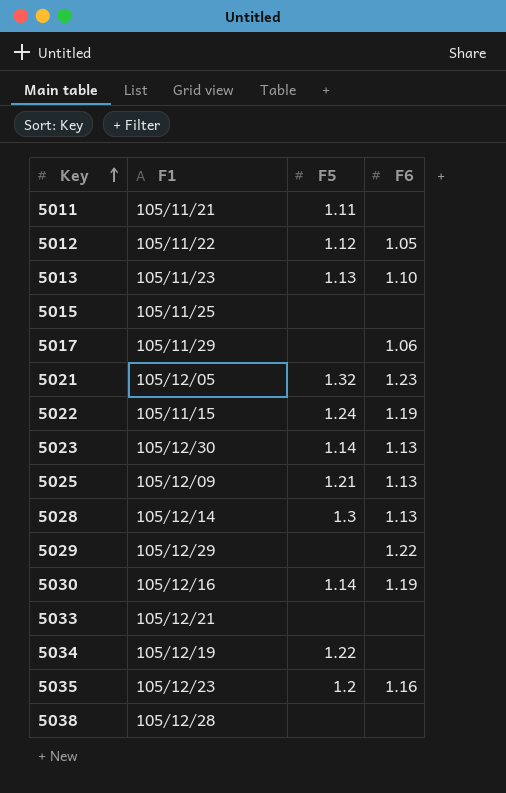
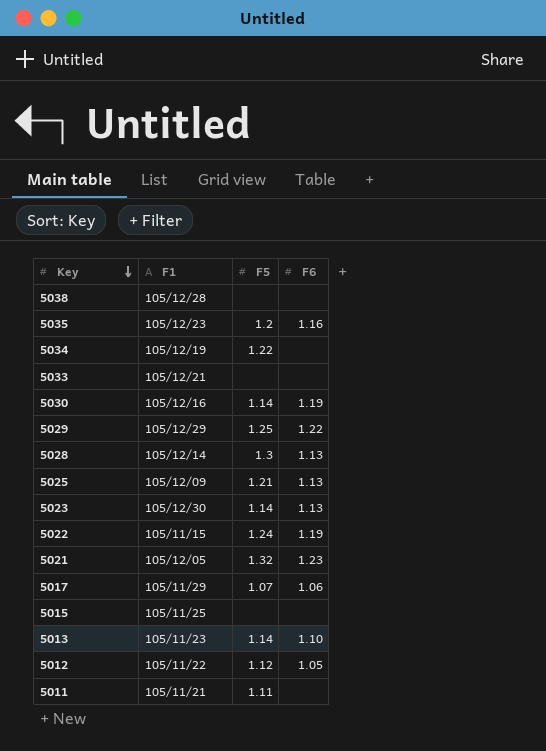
row order: Key ascending -> Key descending
5029 | F5: none -> 1.25
5017 | F5: none -> 1.07
5013 | F5: 1.13 -> 1.14

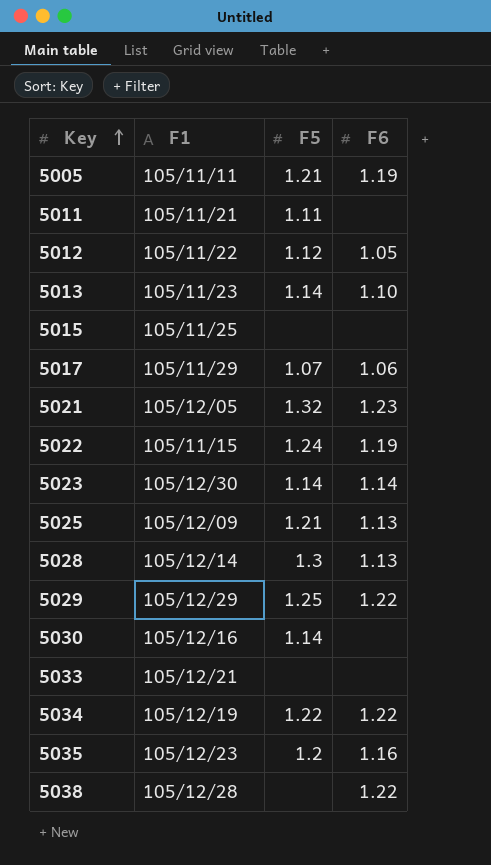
row order: Key descending -> Key ascending
row 5005: none -> 105/11/11 | 1.21 | 1.19
5023 | F6: 1.13 -> 1.14
5030 | F6: 1.19 -> none
5034 | F6: none -> 1.22
5038 | F6: none -> 1.22

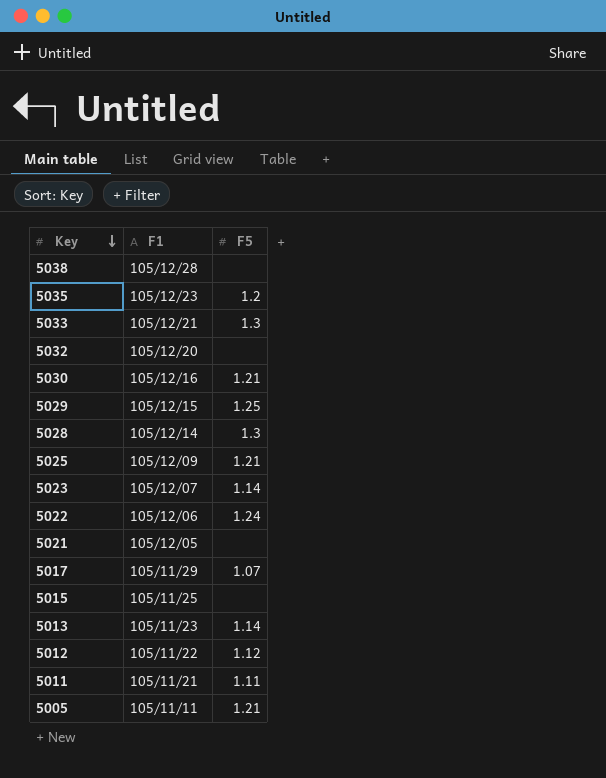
row order: Key ascending -> Key descending
column F6 | position: 4 -> none
row 5034: 105/12/19 | 1.22 | 1.22 -> none
5033 | F5: none -> 1.3
row 5032: none -> 105/12/20 | none
5030 | F5: 1.14 -> 1.21
5029 | F1: 105/12/29 -> 105/12/15
5023 | F1: 105/12/30 -> 105/12/07
5022 | F1: 105/11/15 -> 105/12/06
5021 | F5: 1.32 -> none

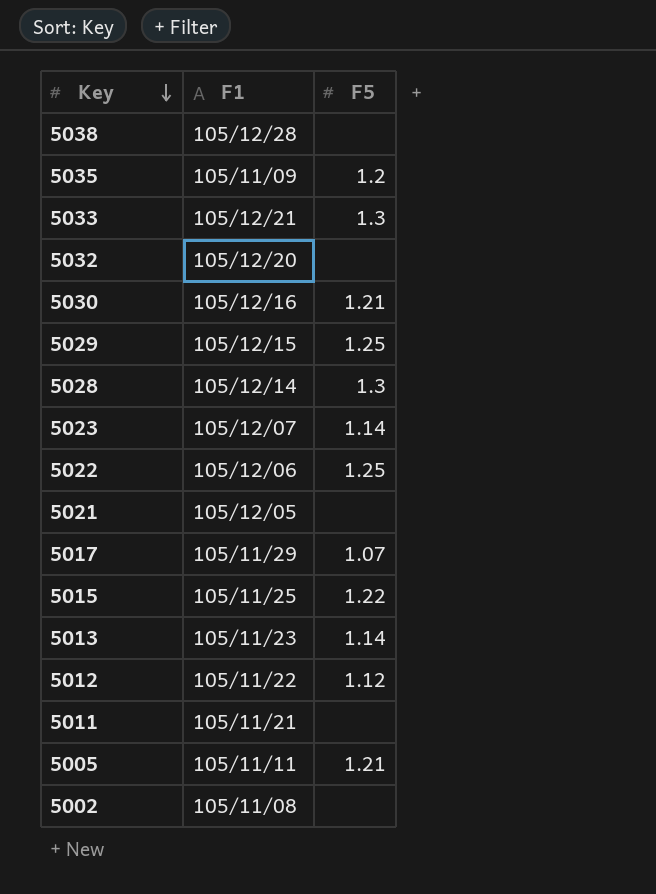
row 5025: 105/12/09 | 1.21 -> none
5035 | F1: 105/12/23 -> 105/11/09
5022 | F5: 1.24 -> 1.25
5015 | F5: none -> 1.22
5011 | F5: 1.11 -> none
row 5002: none -> 105/11/08 | none

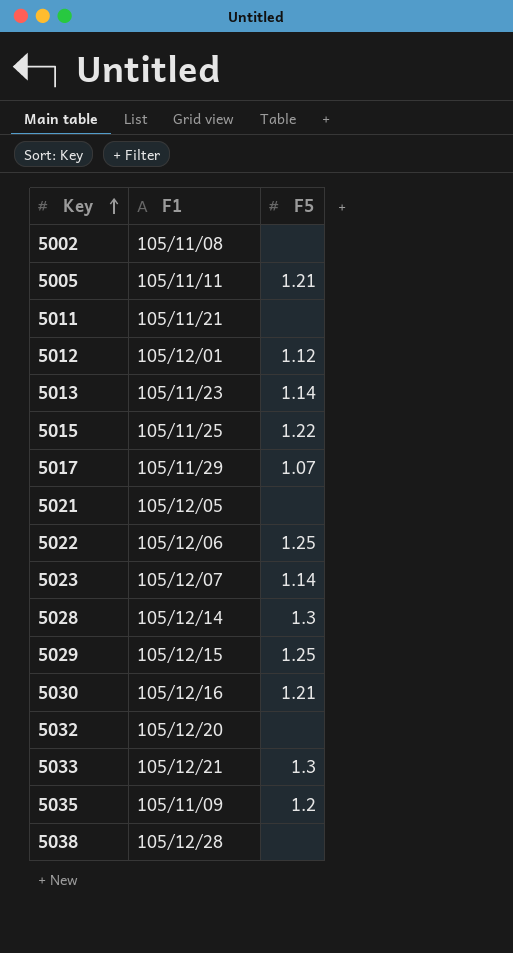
row order: Key descending -> Key ascending
5012 | F1: 105/11/22 -> 105/12/01

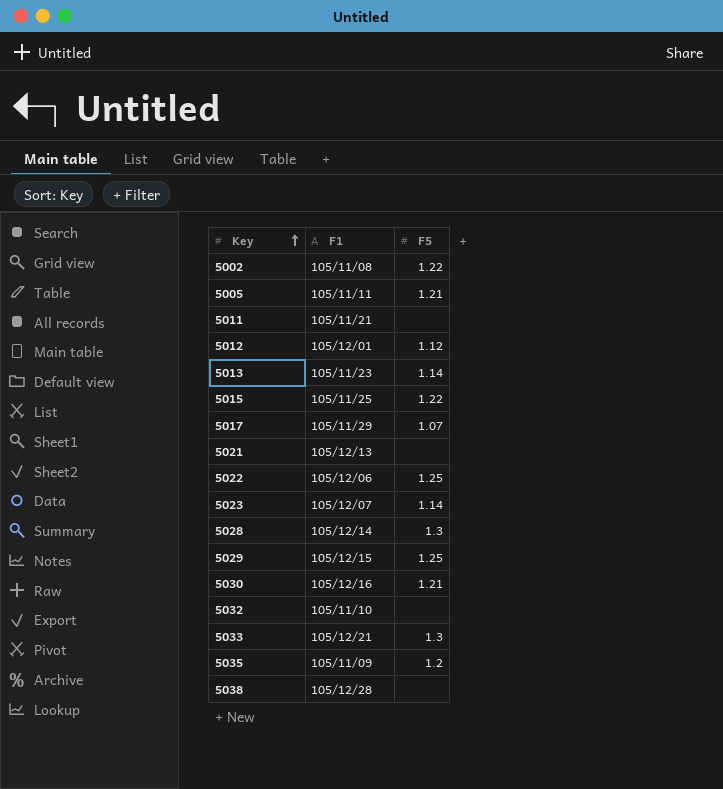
5002 | F5: none -> 1.22
5021 | F1: 105/12/05 -> 105/12/13
5032 | F1: 105/12/20 -> 105/11/10

